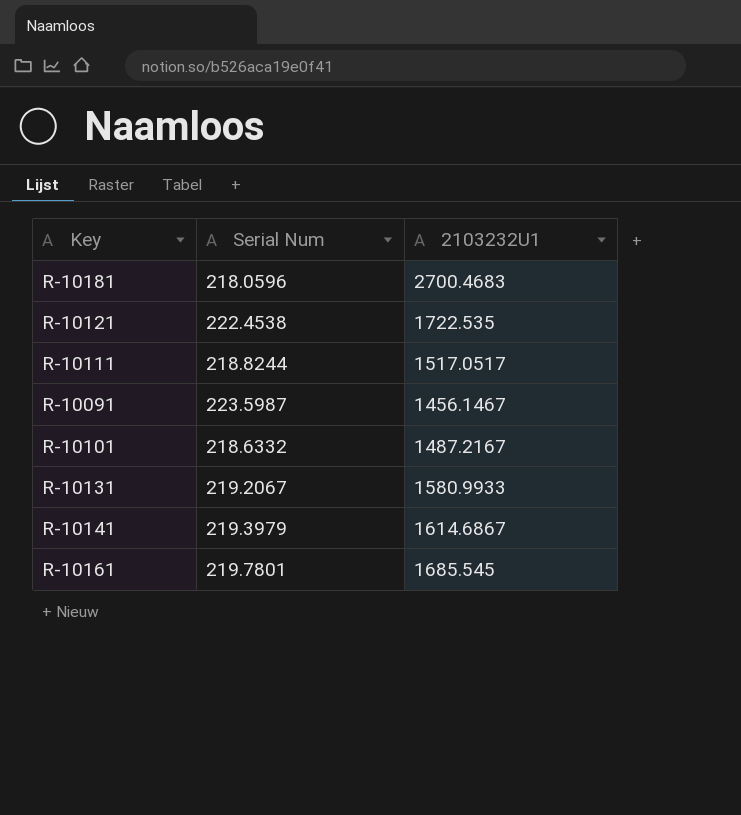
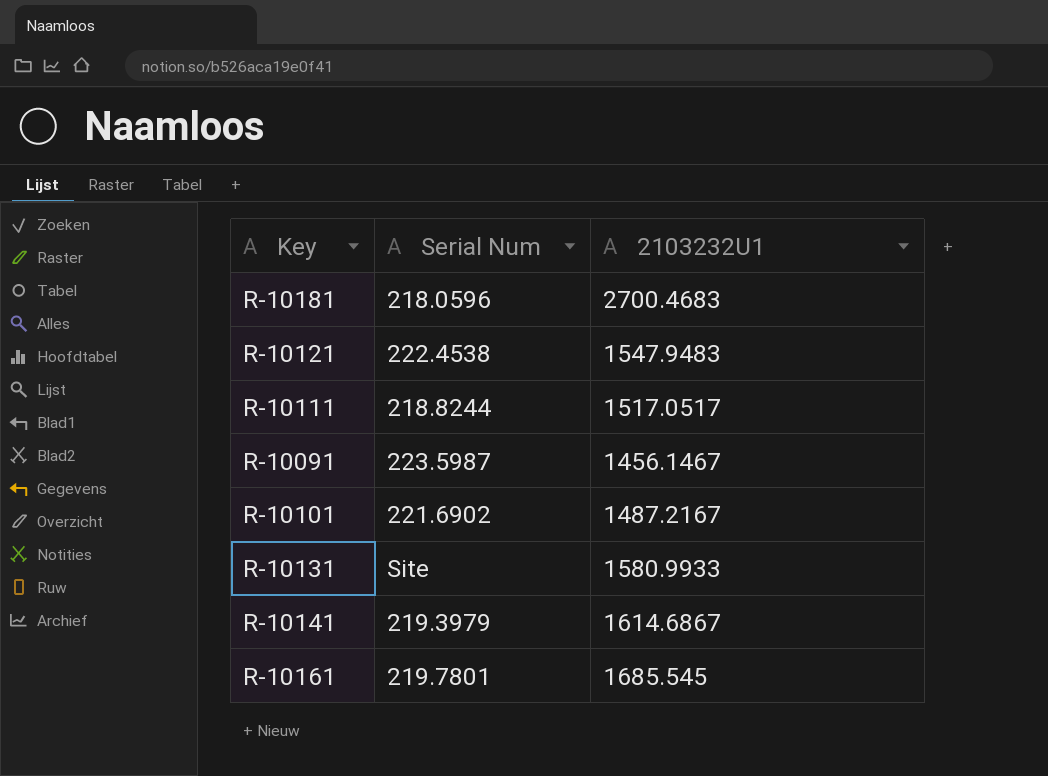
R-10121 | 2103232U1: 1722.535 -> 1547.9483
R-10101 | Serial Num: 218.6332 -> 221.6902
R-10131 | Serial Num: 219.2067 -> Site

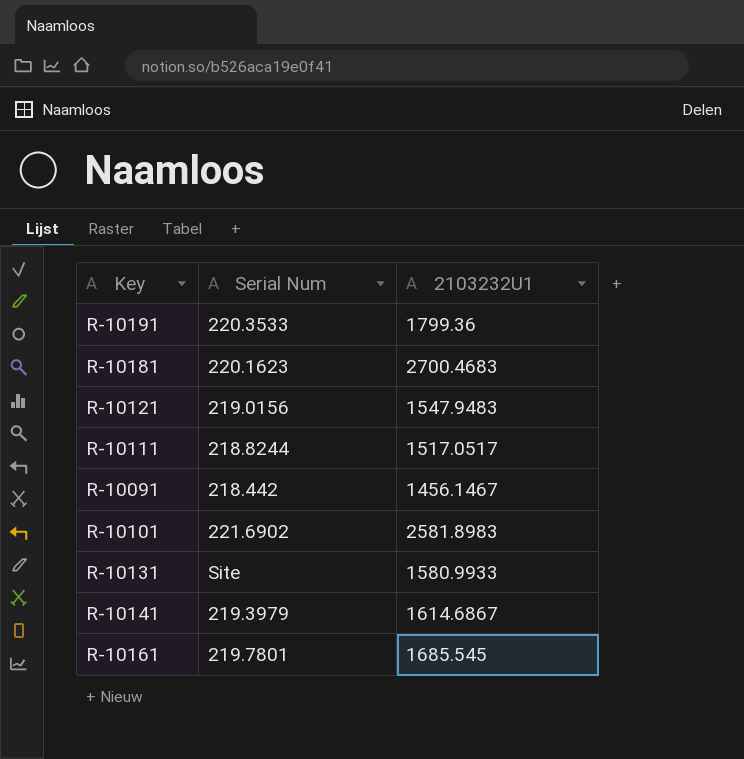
row R-10191: none -> 220.3533 | 1799.36
R-10181 | Serial Num: 218.0596 -> 220.1623
R-10121 | Serial Num: 222.4538 -> 219.0156
R-10091 | Serial Num: 223.5987 -> 218.442
R-10101 | 2103232U1: 1487.2167 -> 2581.8983

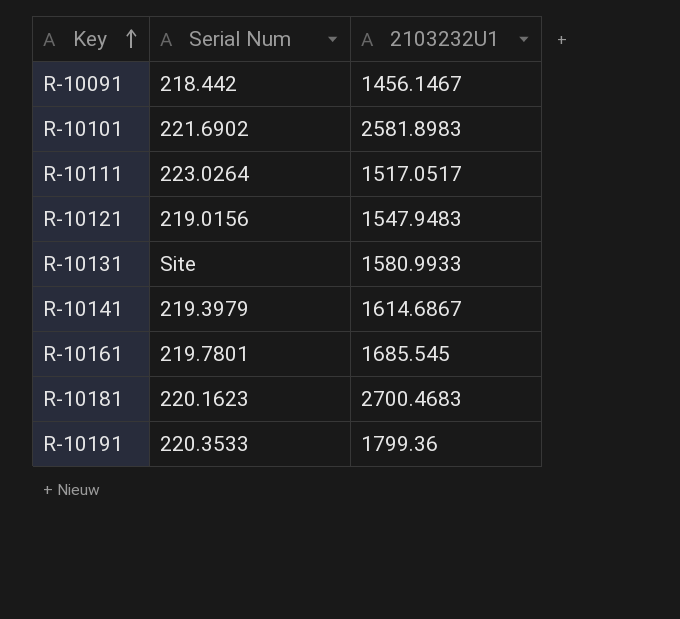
row order: none -> Key ascending
R-10111 | Serial Num: 218.8244 -> 223.0264

